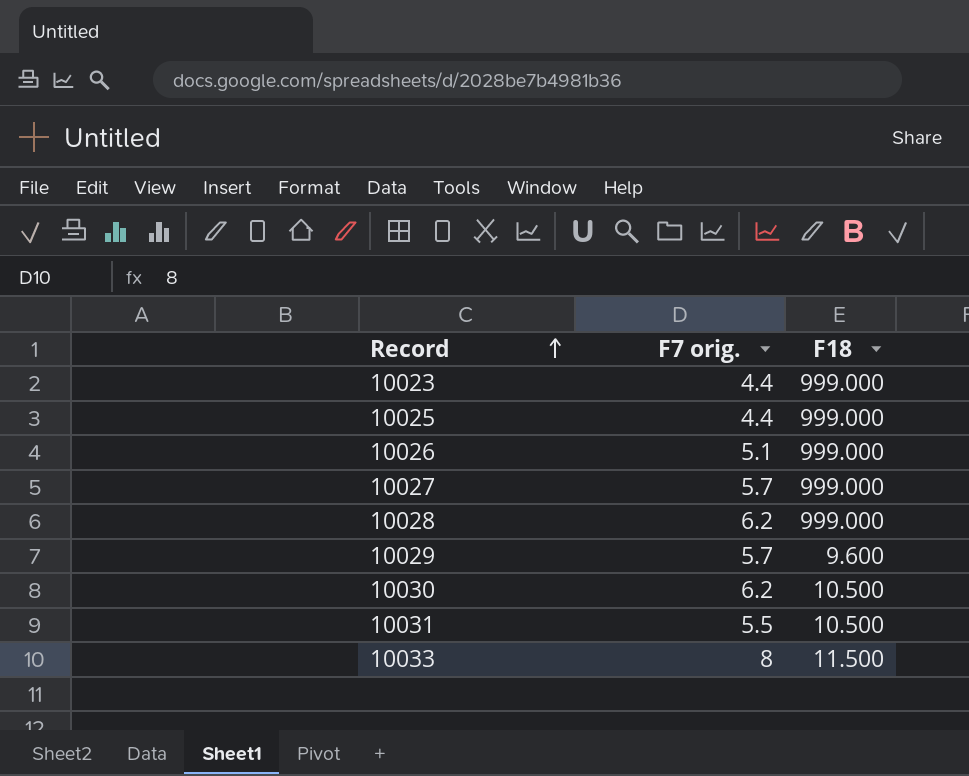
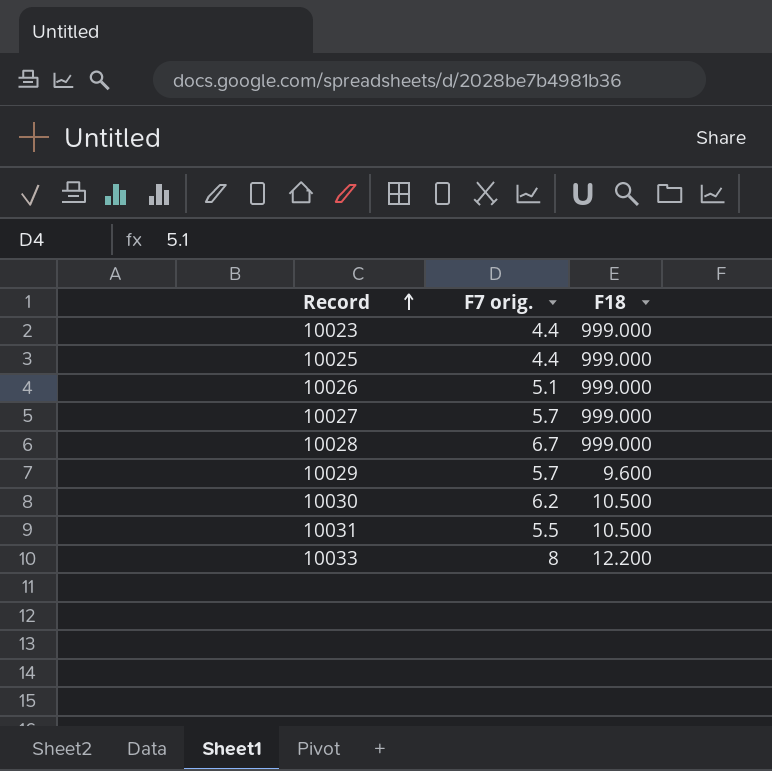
10028 | F7 orig.: 6.2 -> 6.7
10033 | F18: 11.500 -> 12.200

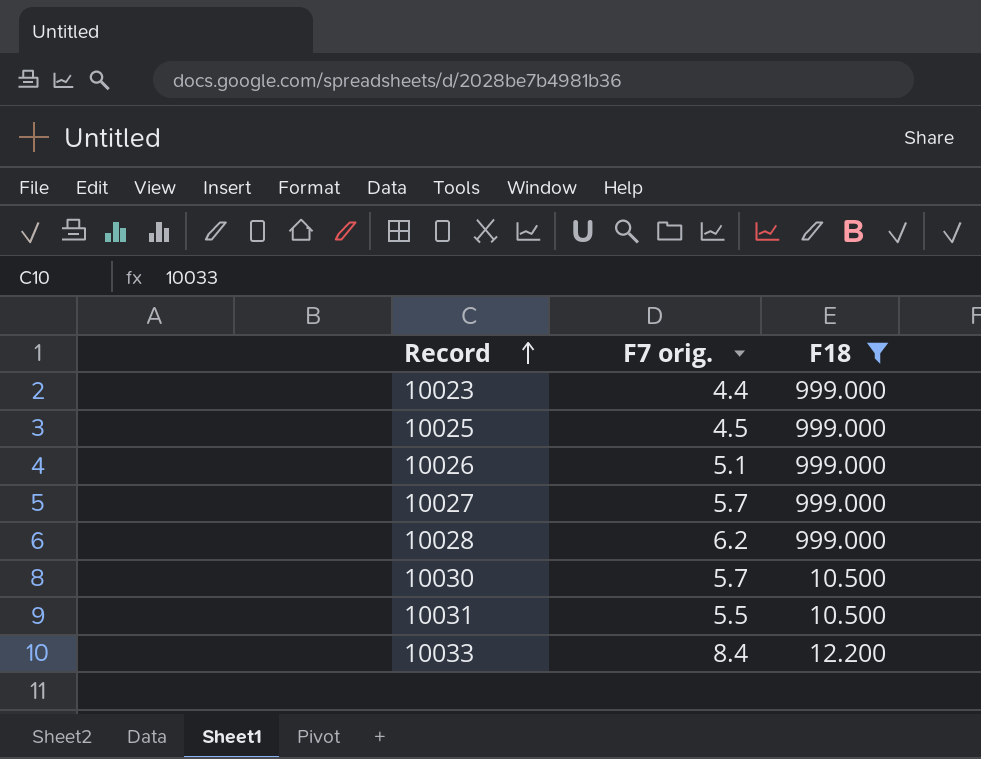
filter: none -> F18 != 9.600
10025 | F7 orig.: 4.4 -> 4.5
10028 | F7 orig.: 6.7 -> 6.2
10030 | F7 orig.: 6.2 -> 5.7
10033 | F7 orig.: 8 -> 8.4

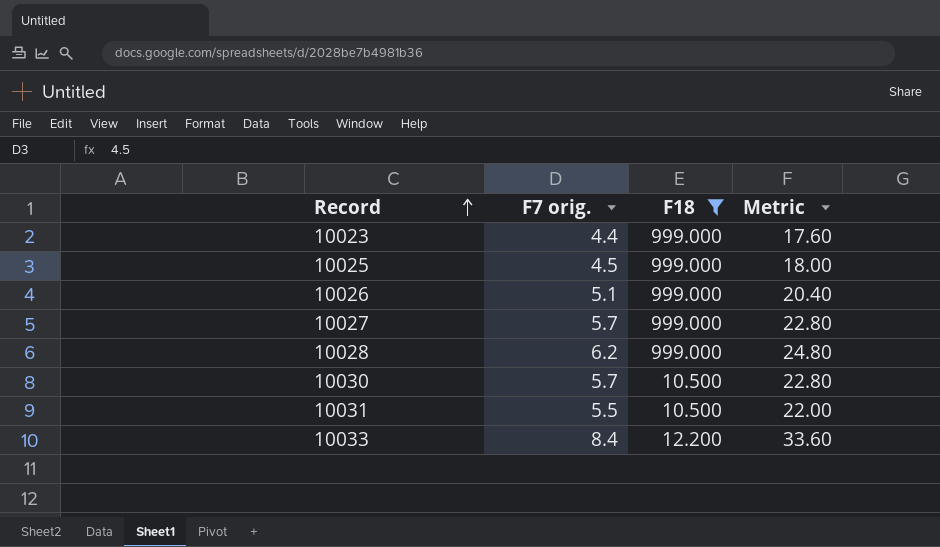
column Metric | formula: none -> [F7 orig.] * 4

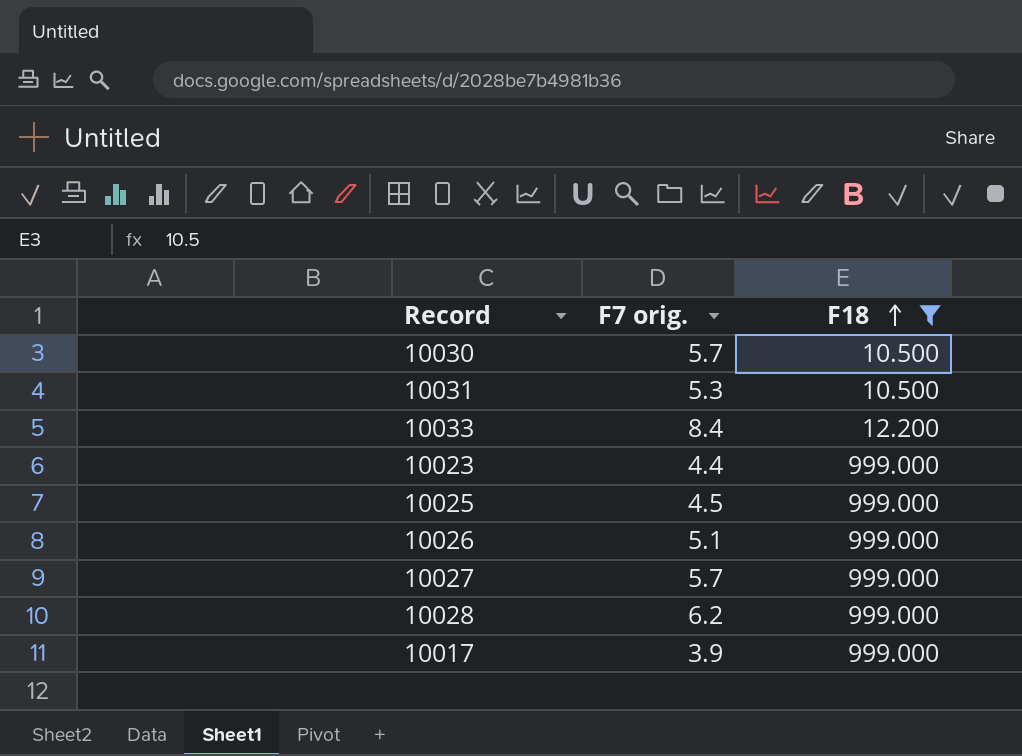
row order: Record ascending -> F18 ascending
column Metric | formula: [F7 orig.] * 4 -> none
10031 | F7 orig.: 5.5 -> 5.3
row 10017: none -> 3.9 | 999.000

